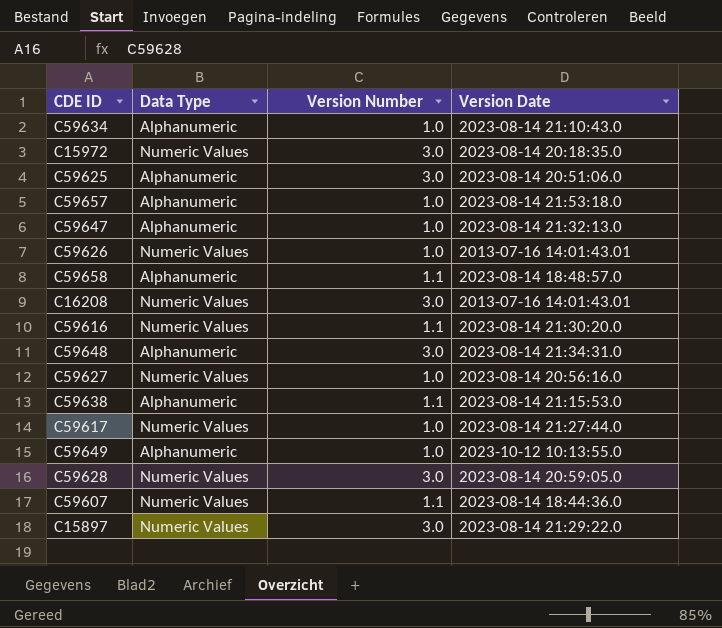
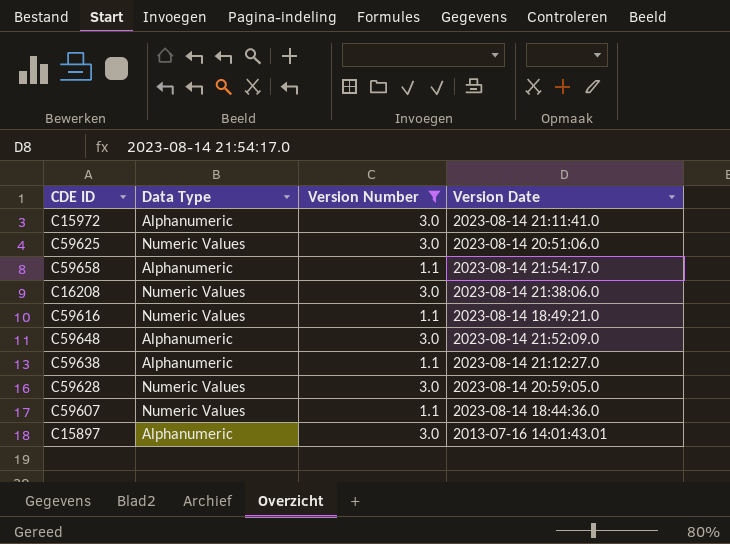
filter: none -> Version Number != 1.0
C15972 | Data Type: Numeric Values -> Alphanumeric
C15972 | Version Date: 2023-08-14 20:18:35.0 -> 2023-08-14 21:11:41.0
C59625 | Data Type: Alphanumeric -> Numeric Values
C59658 | Version Date: 2023-08-14 18:48:57.0 -> 2023-08-14 21:54:17.0
C16208 | Version Date: 2013-07-16 14:01:43.01 -> 2023-08-14 21:38:06.0
C59616 | Version Date: 2023-08-14 21:30:20.0 -> 2023-08-14 18:49:21.0
C59648 | Version Date: 2023-08-14 21:34:31.0 -> 2023-08-14 21:52:09.0
C59638 | Version Date: 2023-08-14 21:15:53.0 -> 2023-08-14 21:12:27.0
C15897 | Data Type: Numeric Values -> Alphanumeric
C15897 | Version Date: 2023-08-14 21:29:22.0 -> 2013-07-16 14:01:43.01

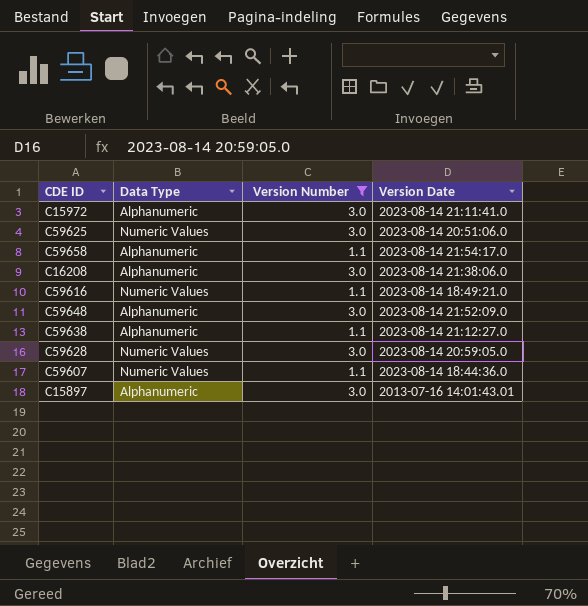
C16208 | Data Type: Numeric Values -> Alphanumeric

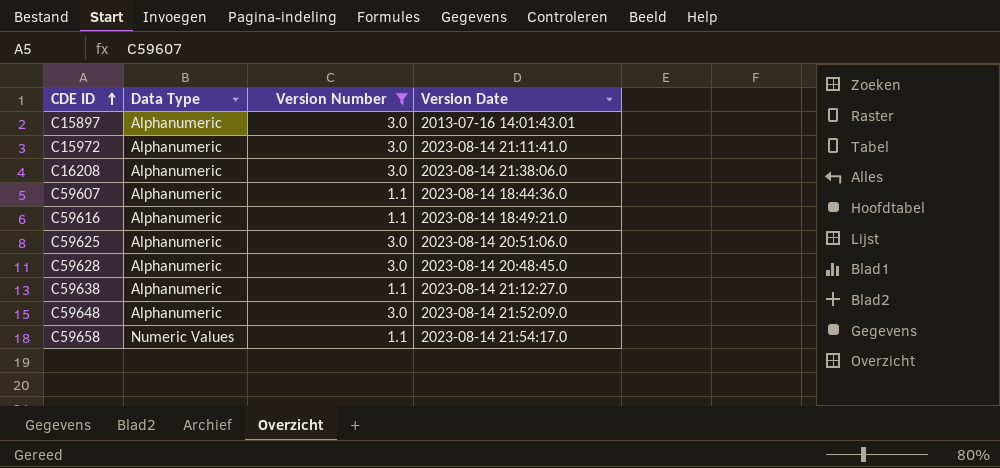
row order: none -> CDE ID ascending
C59607 | Data Type: Numeric Values -> Alphanumeric
C59616 | Data Type: Numeric Values -> Alphanumeric
C59625 | Data Type: Numeric Values -> Alphanumeric
C59628 | Data Type: Numeric Values -> Alphanumeric
C59628 | Version Date: 2023-08-14 20:59:05.0 -> 2023-08-14 20:48:45.0
C59658 | Data Type: Alphanumeric -> Numeric Values

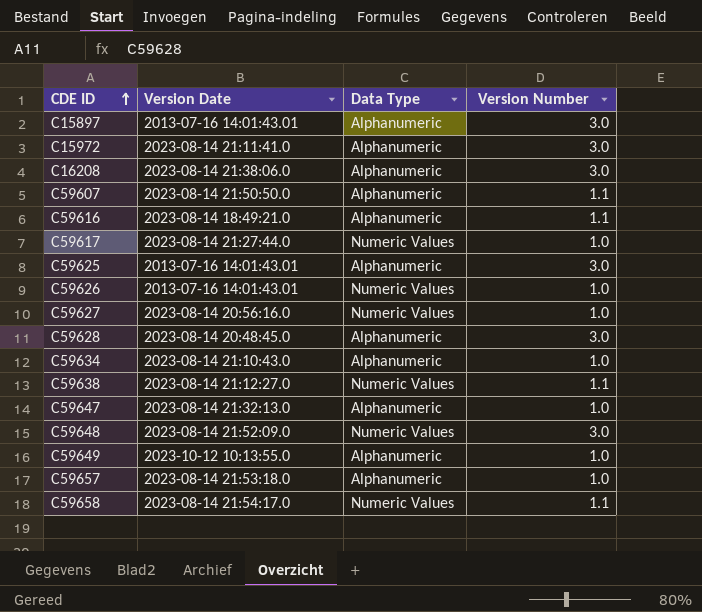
filter: Version Number != 1.0 -> none
column Version Date | position: 4 -> 2
C59607 | Version Date: 2023-08-14 18:44:36.0 -> 2023-08-14 21:50:50.0
C59625 | Version Date: 2023-08-14 20:51:06.0 -> 2013-07-16 14:01:43.01
C59638 | Data Type: Alphanumeric -> Numeric Values
C59648 | Data Type: Alphanumeric -> Numeric Values

